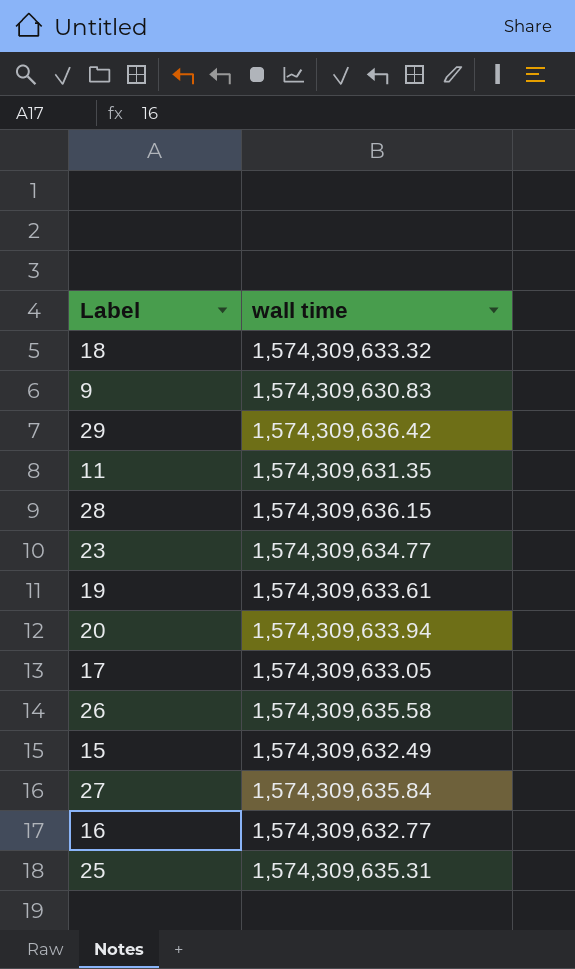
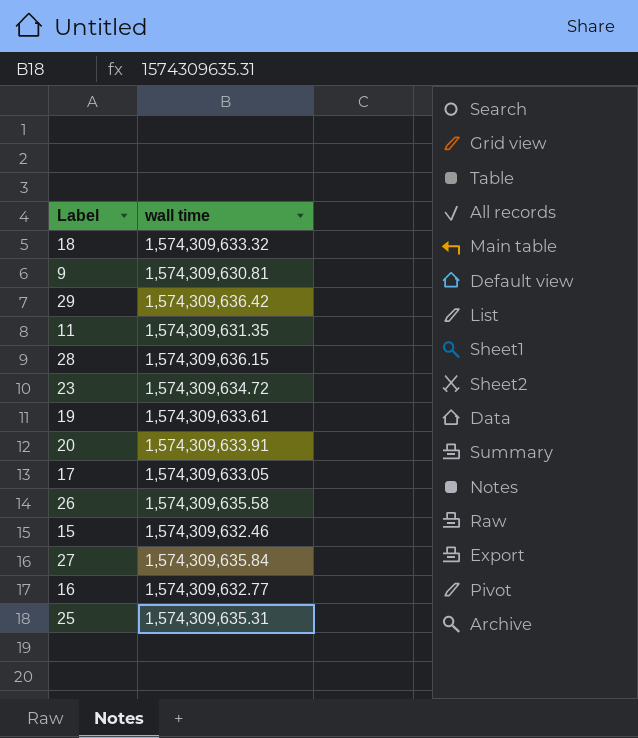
9 | wall time: 1,574,309,630.83 -> 1,574,309,630.81
23 | wall time: 1,574,309,634.77 -> 1,574,309,634.72
20 | wall time: 1,574,309,633.94 -> 1,574,309,633.91
15 | wall time: 1,574,309,632.49 -> 1,574,309,632.46

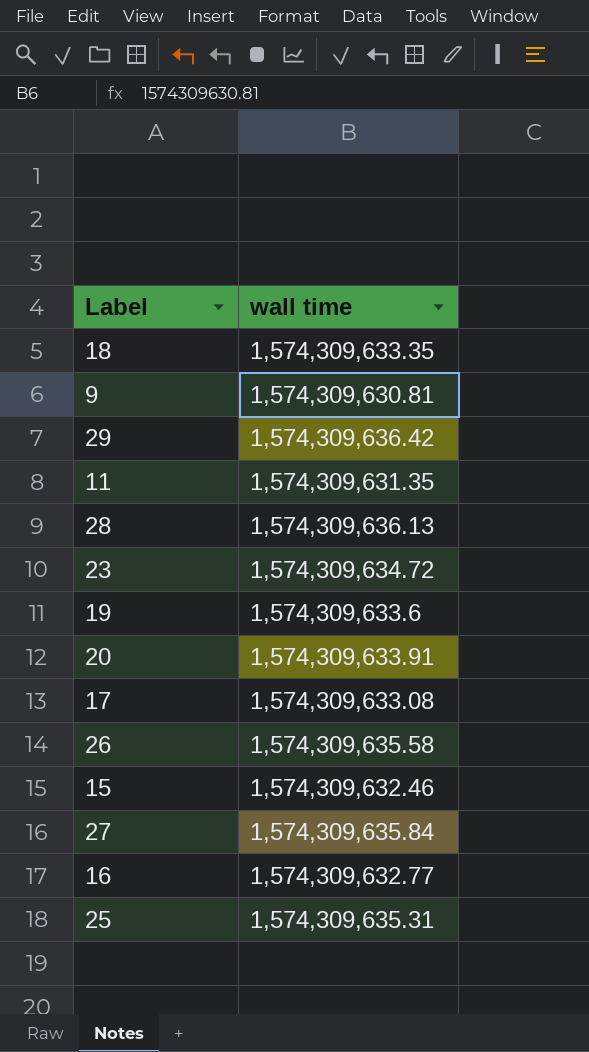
18 | wall time: 1,574,309,633.32 -> 1,574,309,633.35
28 | wall time: 1,574,309,636.15 -> 1,574,309,636.13
19 | wall time: 1,574,309,633.61 -> 1,574,309,633.6
17 | wall time: 1,574,309,633.05 -> 1,574,309,633.08

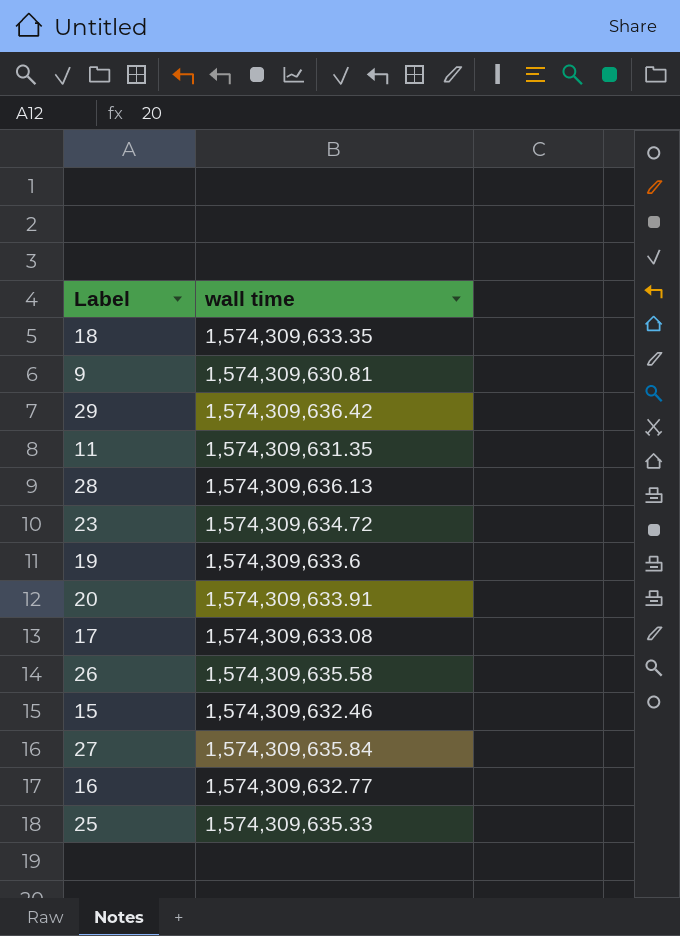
25 | wall time: 1,574,309,635.31 -> 1,574,309,635.33

